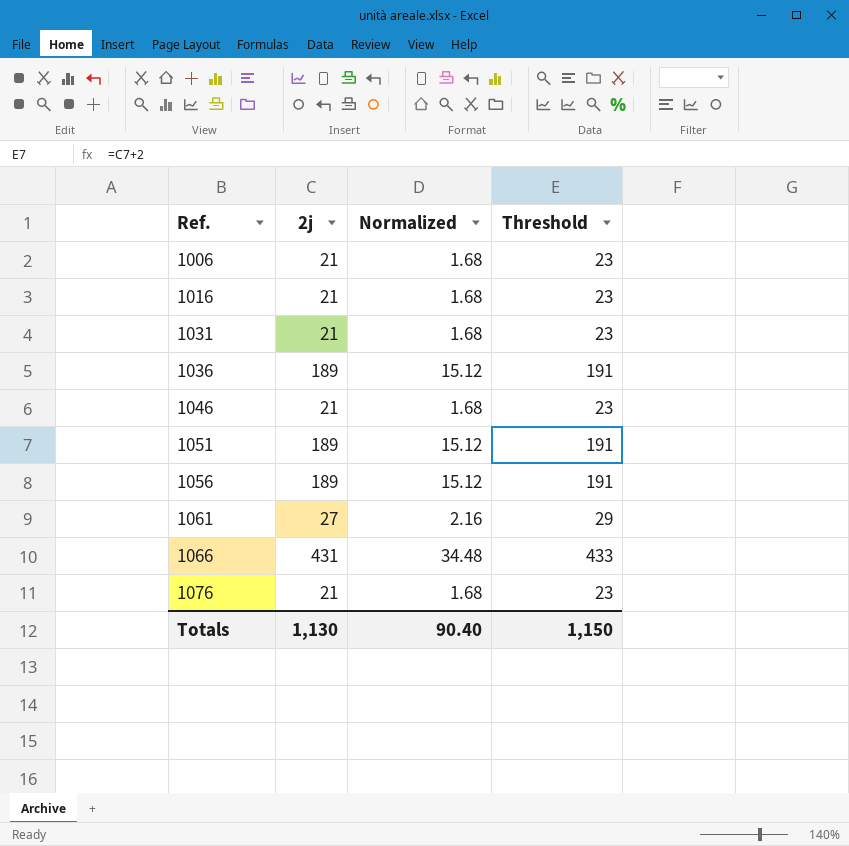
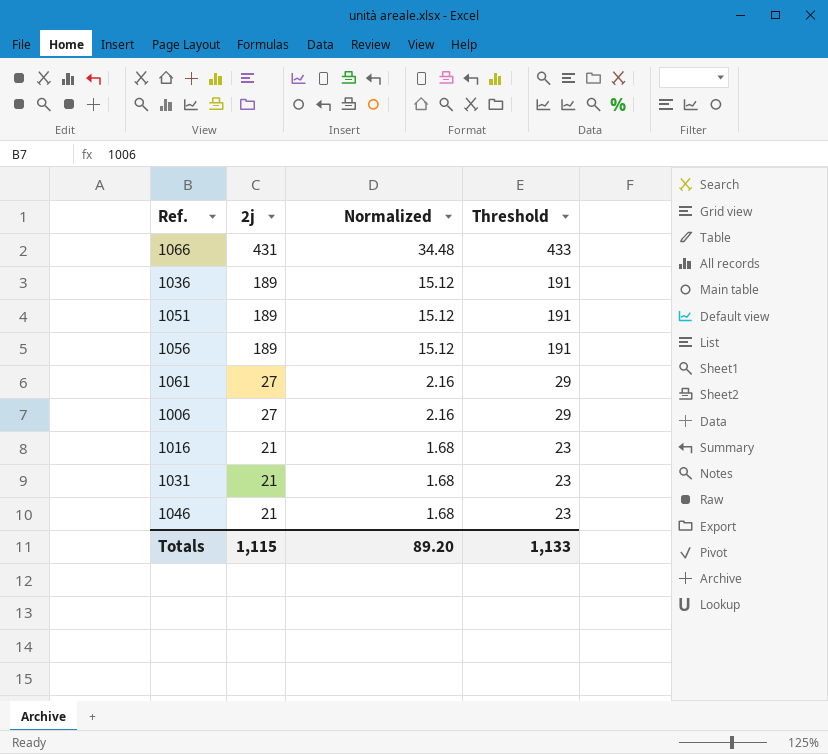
row order: Ref. ascending -> 2j descending
row 1076: 21 | 1.68 | 23 -> none
1006 | 2j: 21 -> 27
1006 | Normalized: 1.68 -> 2.16
1006 | Threshold: 23 -> 29
Totals | 2j: 1,130 -> 1,115
Totals | Normalized: 90.40 -> 89.20
Totals | Threshold: 1,150 -> 1,133

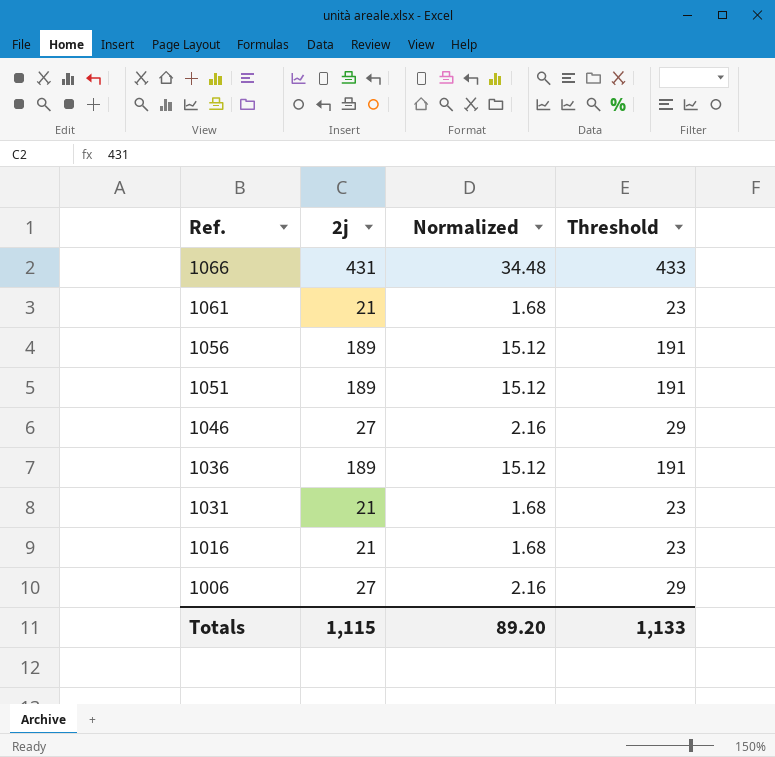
row order: 2j descending -> Ref. descending
1061 | 2j: 27 -> 21
1061 | Normalized: 2.16 -> 1.68
1061 | Threshold: 29 -> 23
1046 | 2j: 21 -> 27
1046 | Normalized: 1.68 -> 2.16
1046 | Threshold: 23 -> 29

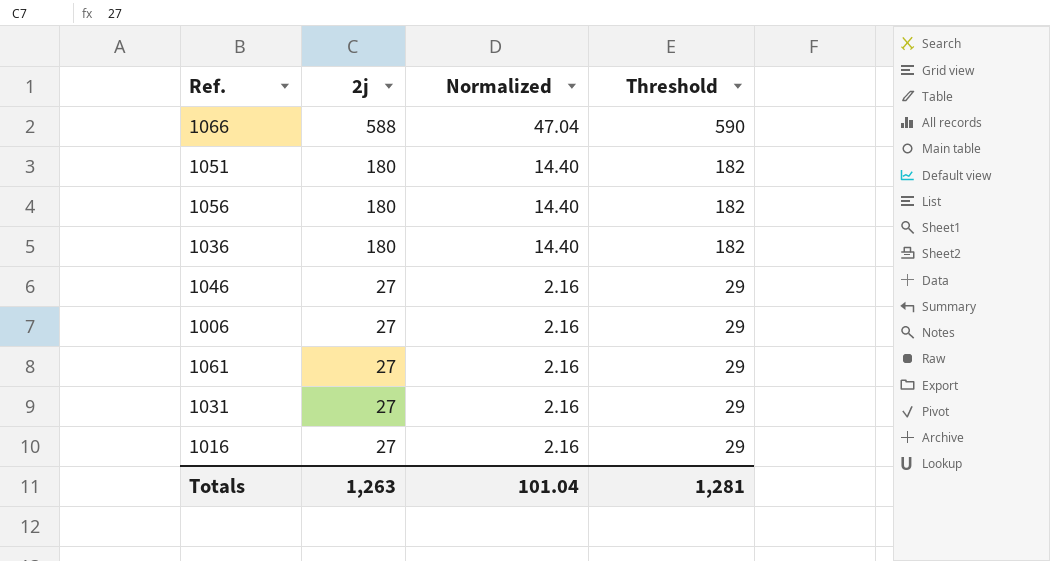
row order: Ref. descending -> 2j descending
1066 | 2j: 431 -> 588
1066 | Normalized: 34.48 -> 47.04
1066 | Threshold: 433 -> 590
1051 | 2j: 189 -> 180
1051 | Normalized: 15.12 -> 14.40
1051 | Threshold: 191 -> 182
1056 | 2j: 189 -> 180
1056 | Normalized: 15.12 -> 14.40
1056 | Threshold: 191 -> 182
1036 | 2j: 189 -> 180
1036 | Normalized: 15.12 -> 14.40
1036 | Threshold: 191 -> 182
1061 | 2j: 21 -> 27
1061 | Normalized: 1.68 -> 2.16
1061 | Threshold: 23 -> 29
1031 | 2j: 21 -> 27
1031 | Normalized: 1.68 -> 2.16
1031 | Threshold: 23 -> 29
1016 | 2j: 21 -> 27
1016 | Normalized: 1.68 -> 2.16
1016 | Threshold: 23 -> 29
Totals | 2j: 1,115 -> 1,263
Totals | Normalized: 89.20 -> 101.04
Totals | Threshold: 1,133 -> 1,281

